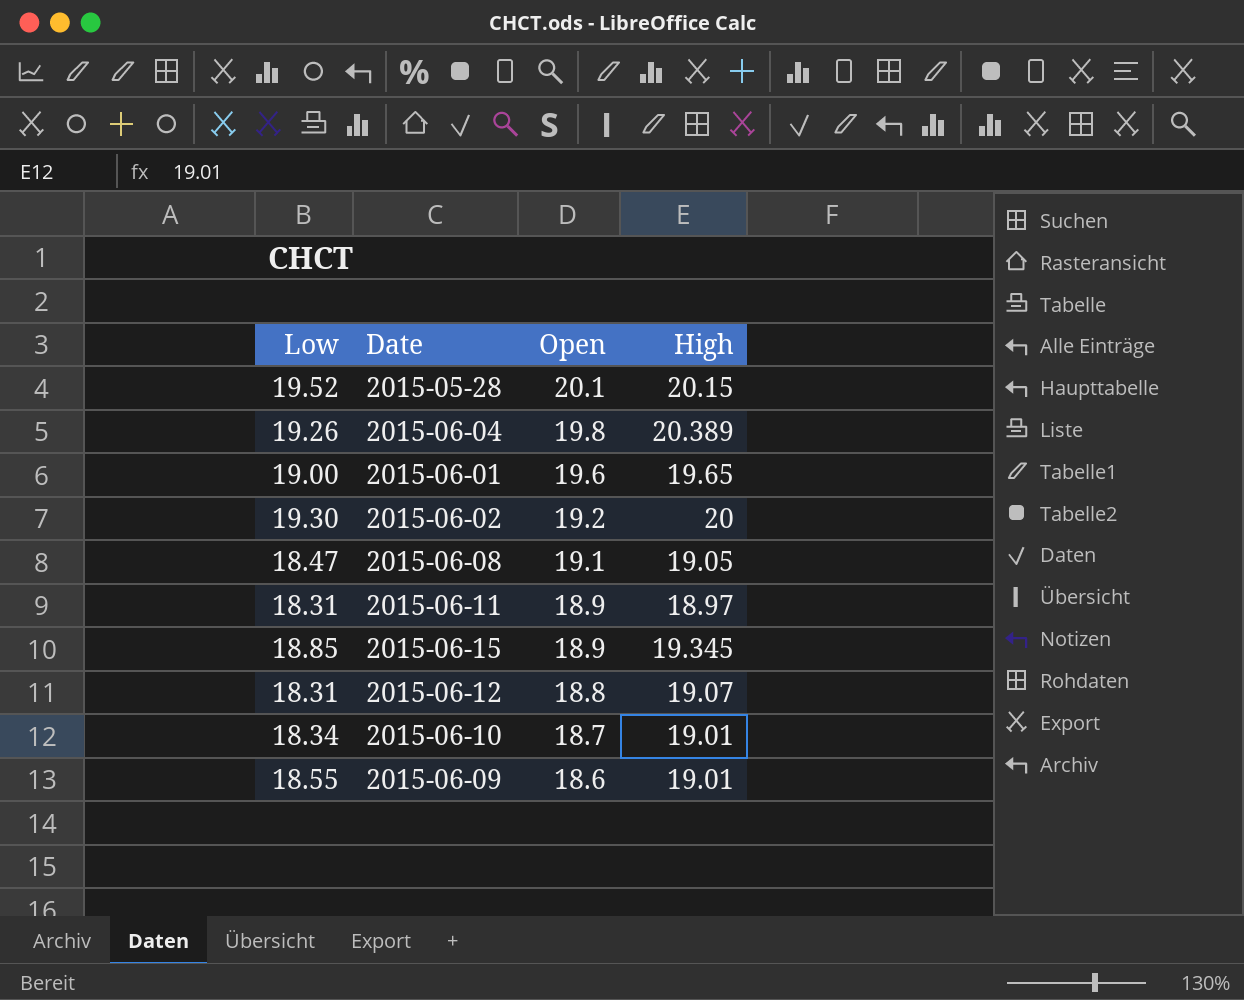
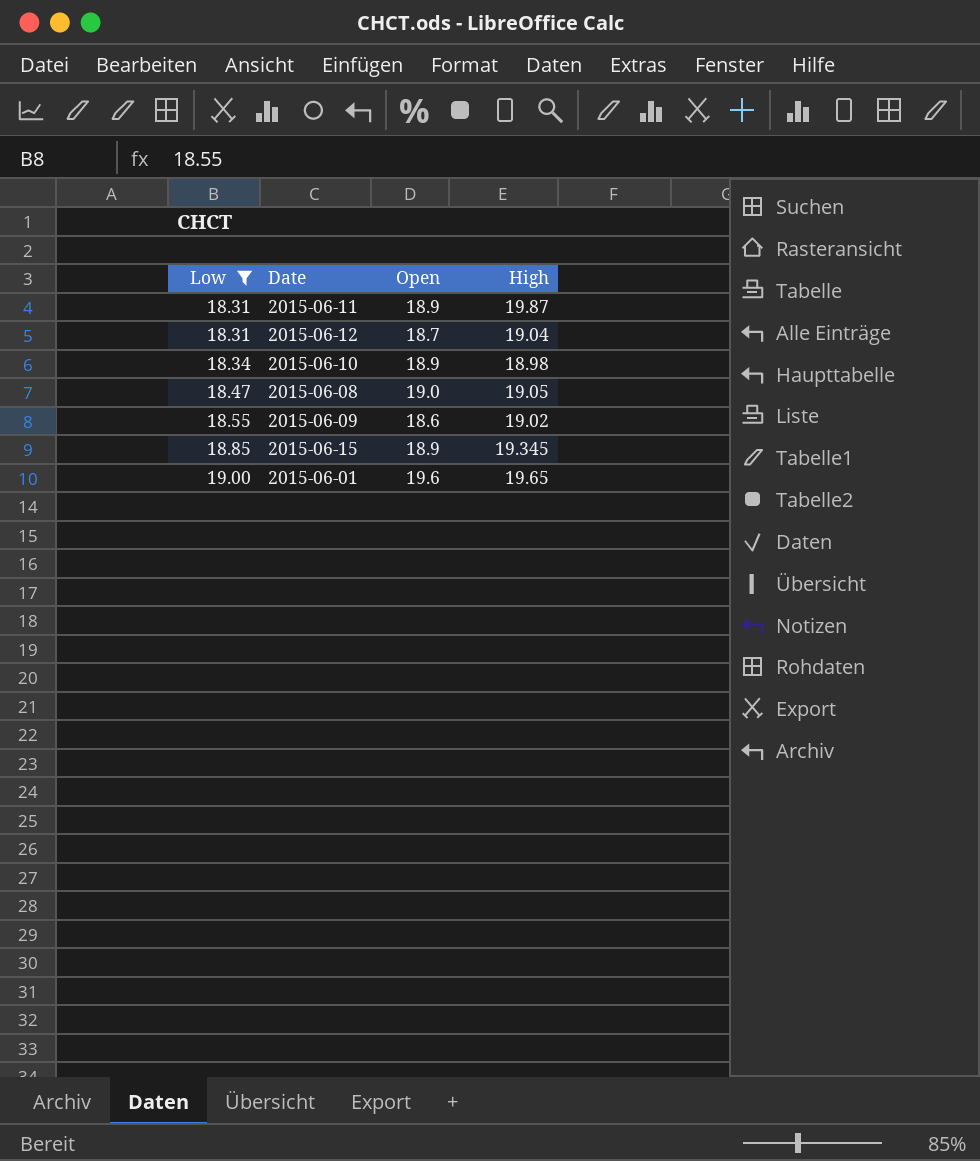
filter: none -> Low <= 19.00
row order: Open descending -> Low ascending
2015-06-11 | High: 18.97 -> 19.87
2015-06-12 | Open: 18.8 -> 18.7
2015-06-12 | High: 19.07 -> 19.04
2015-06-10 | Open: 18.7 -> 18.9
2015-06-10 | High: 19.01 -> 18.98
2015-06-08 | Open: 19.1 -> 19.0
2015-06-09 | High: 19.01 -> 19.02

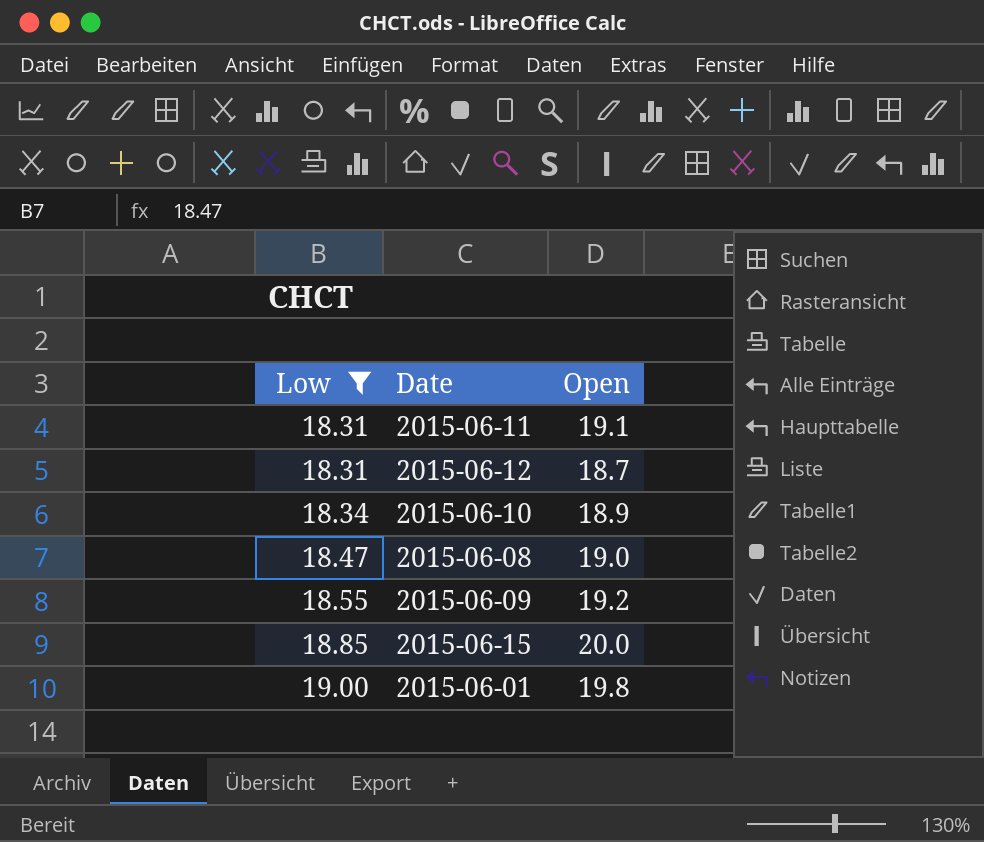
column High | position: 4 -> none
2015-06-11 | Open: 18.9 -> 19.1
2015-06-09 | Open: 18.6 -> 19.2
2015-06-15 | Open: 18.9 -> 20.0
2015-06-01 | Open: 19.6 -> 19.8

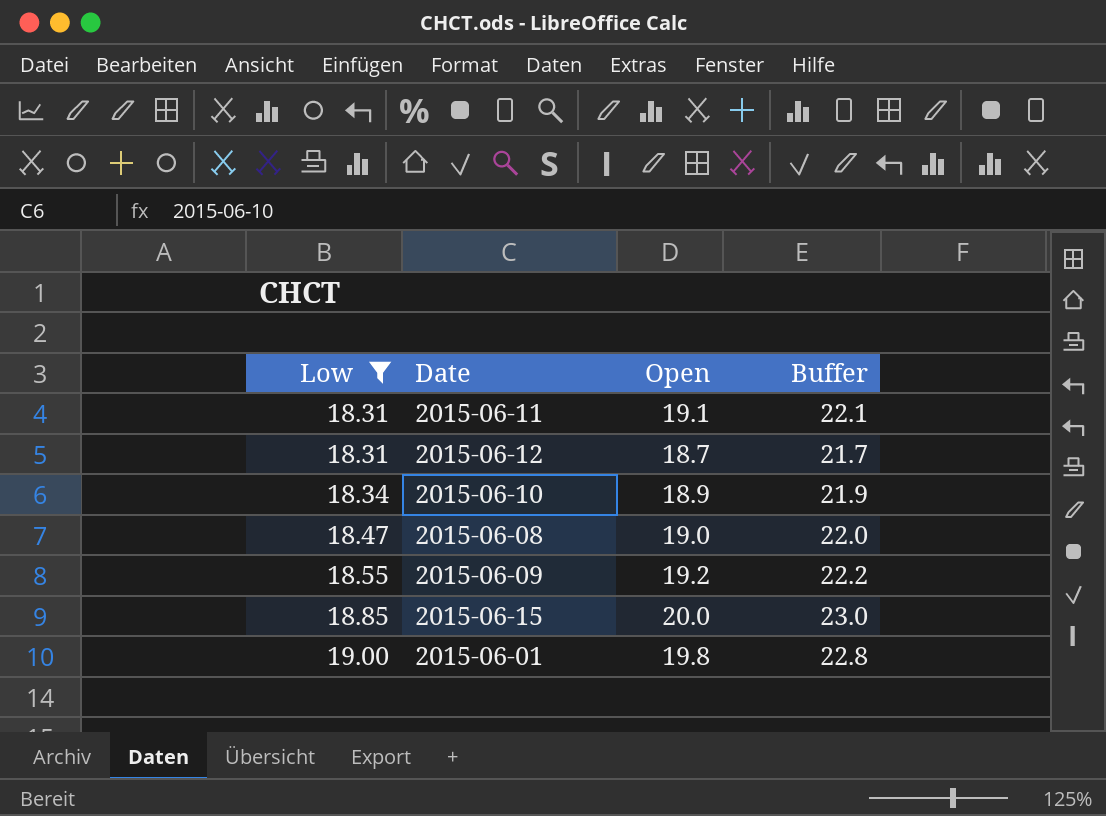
column Buffer | formula: none -> [Open] + 3

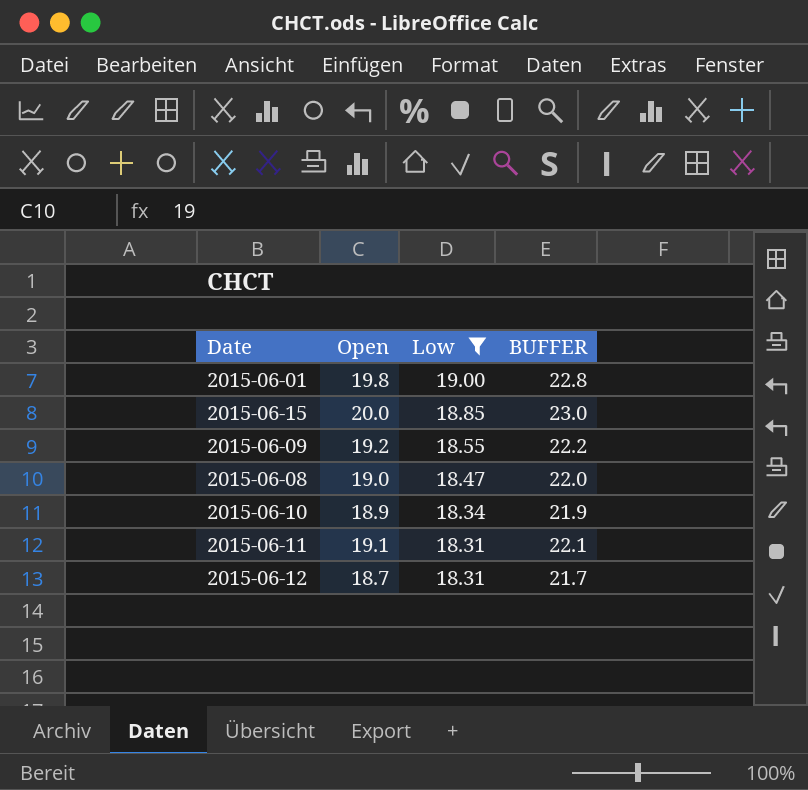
row order: Low ascending -> Low descending
column Low | position: 1 -> 3
column name: Buffer -> BUFFER

